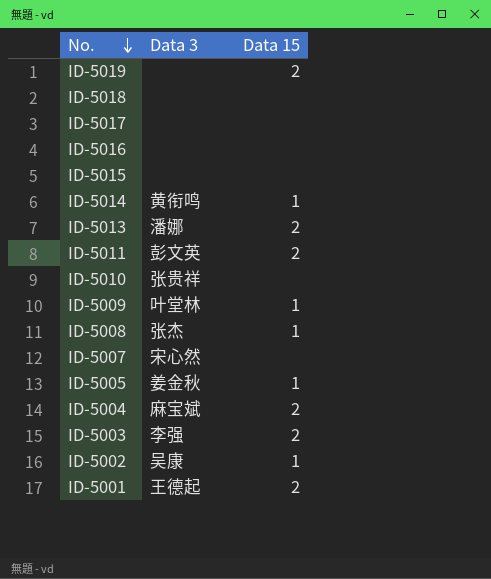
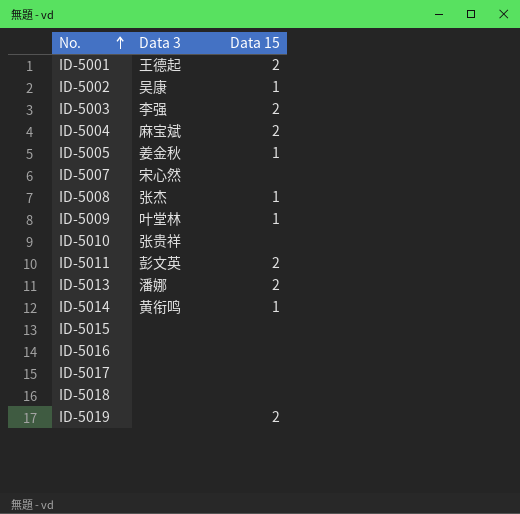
row order: No. descending -> No. ascending

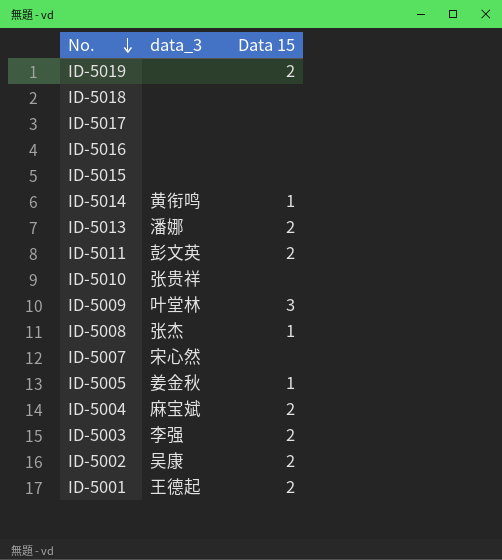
row order: No. ascending -> No. descending
column name: Data 3 -> data_3
ID-5009 | Data 15: 1 -> 3
ID-5002 | Data 15: 1 -> 2

